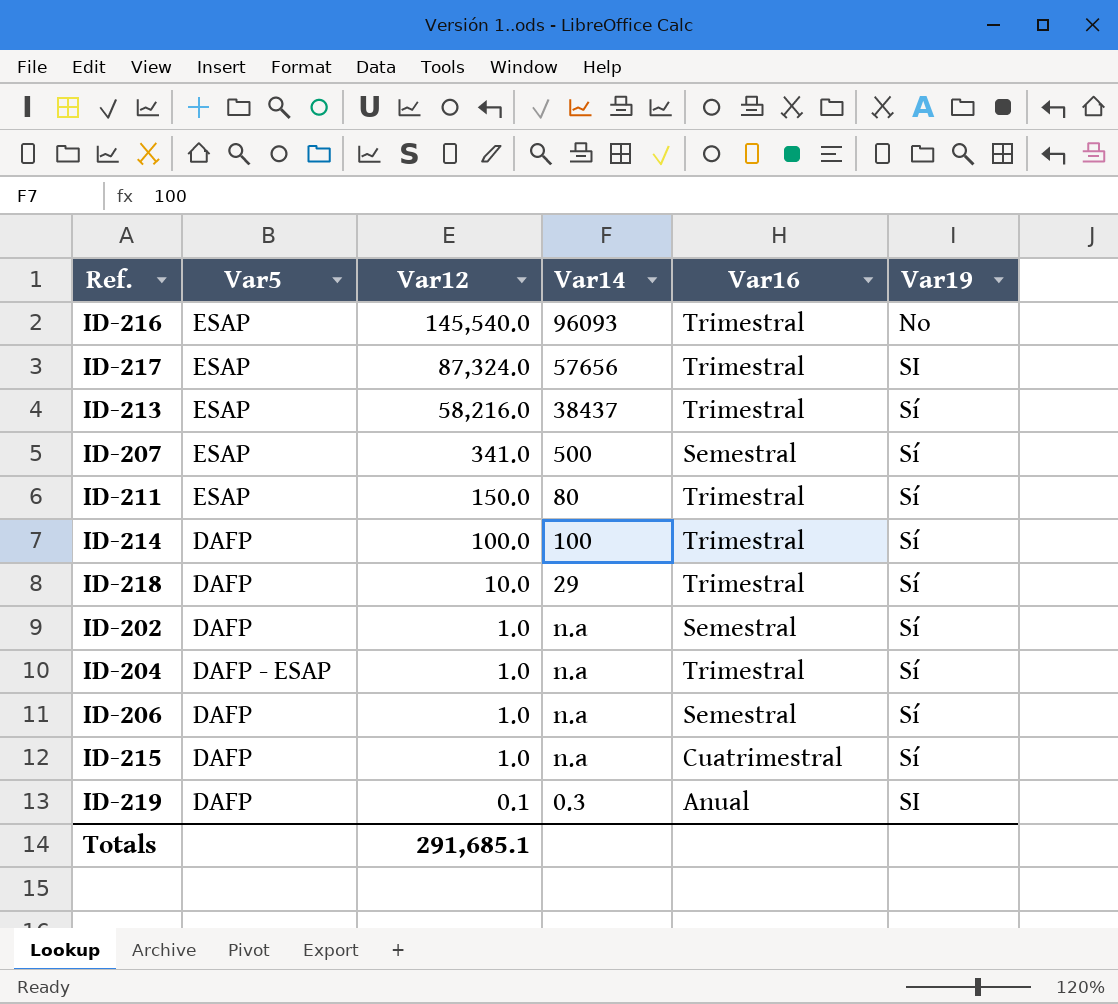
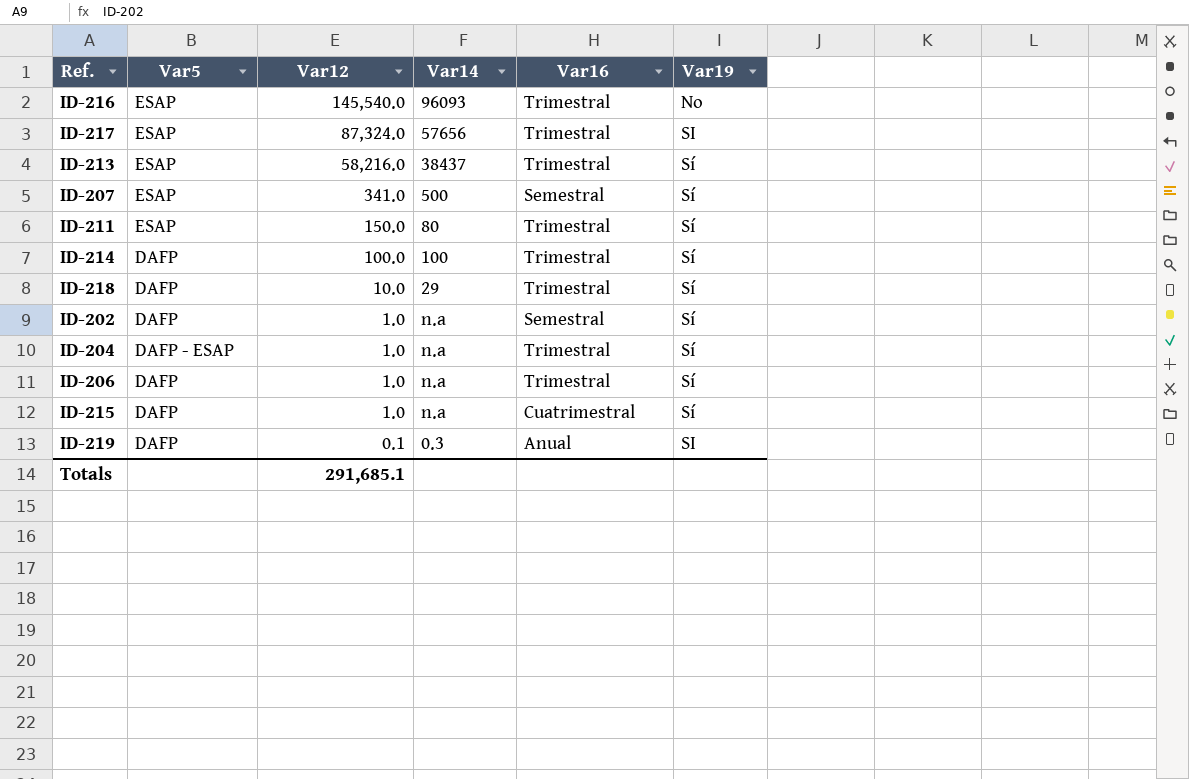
ID-206 | Var16: Semestral -> Trimestral

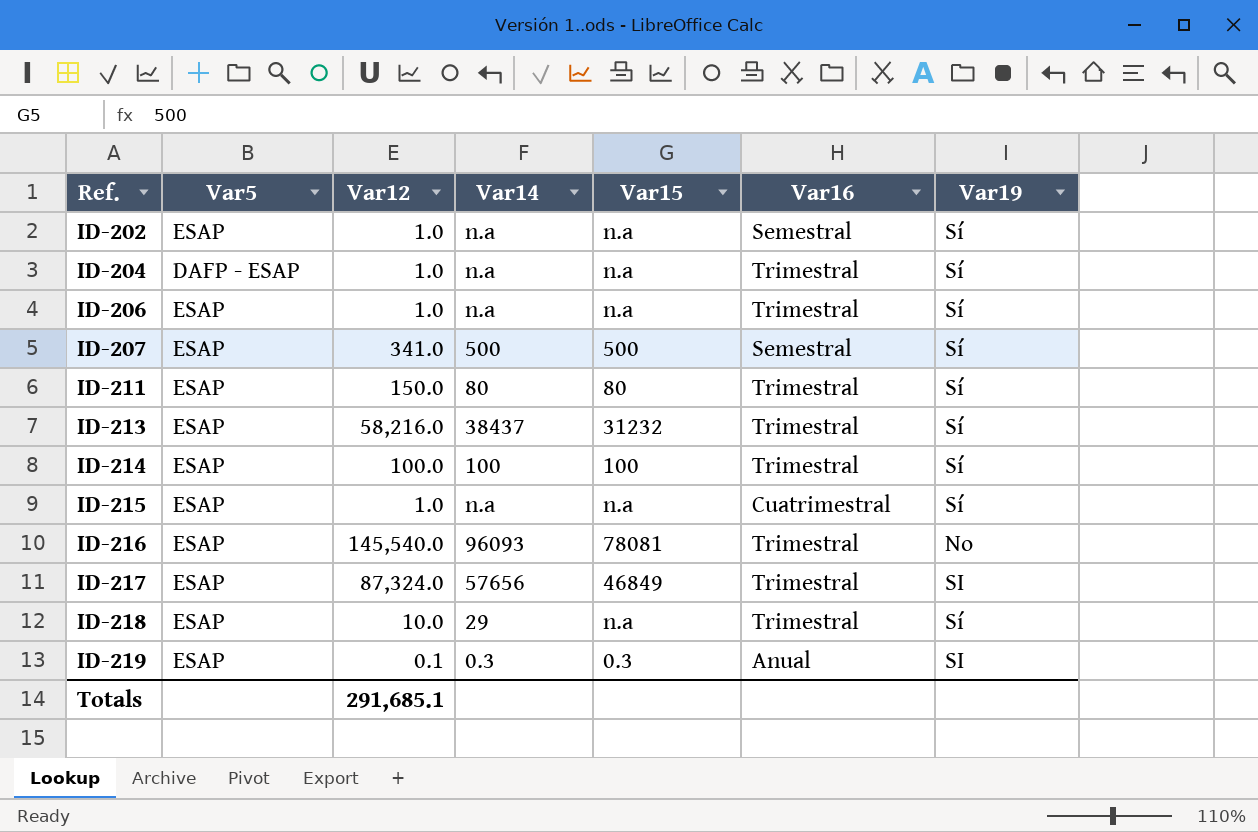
row order: Var12 descending -> Ref. ascending
column Var15 | position: none -> 5
ID-202 | Var5: DAFP -> ESAP
ID-206 | Var5: DAFP -> ESAP
ID-214 | Var5: DAFP -> ESAP
ID-215 | Var5: DAFP -> ESAP
ID-218 | Var5: DAFP -> ESAP
ID-219 | Var5: DAFP -> ESAP

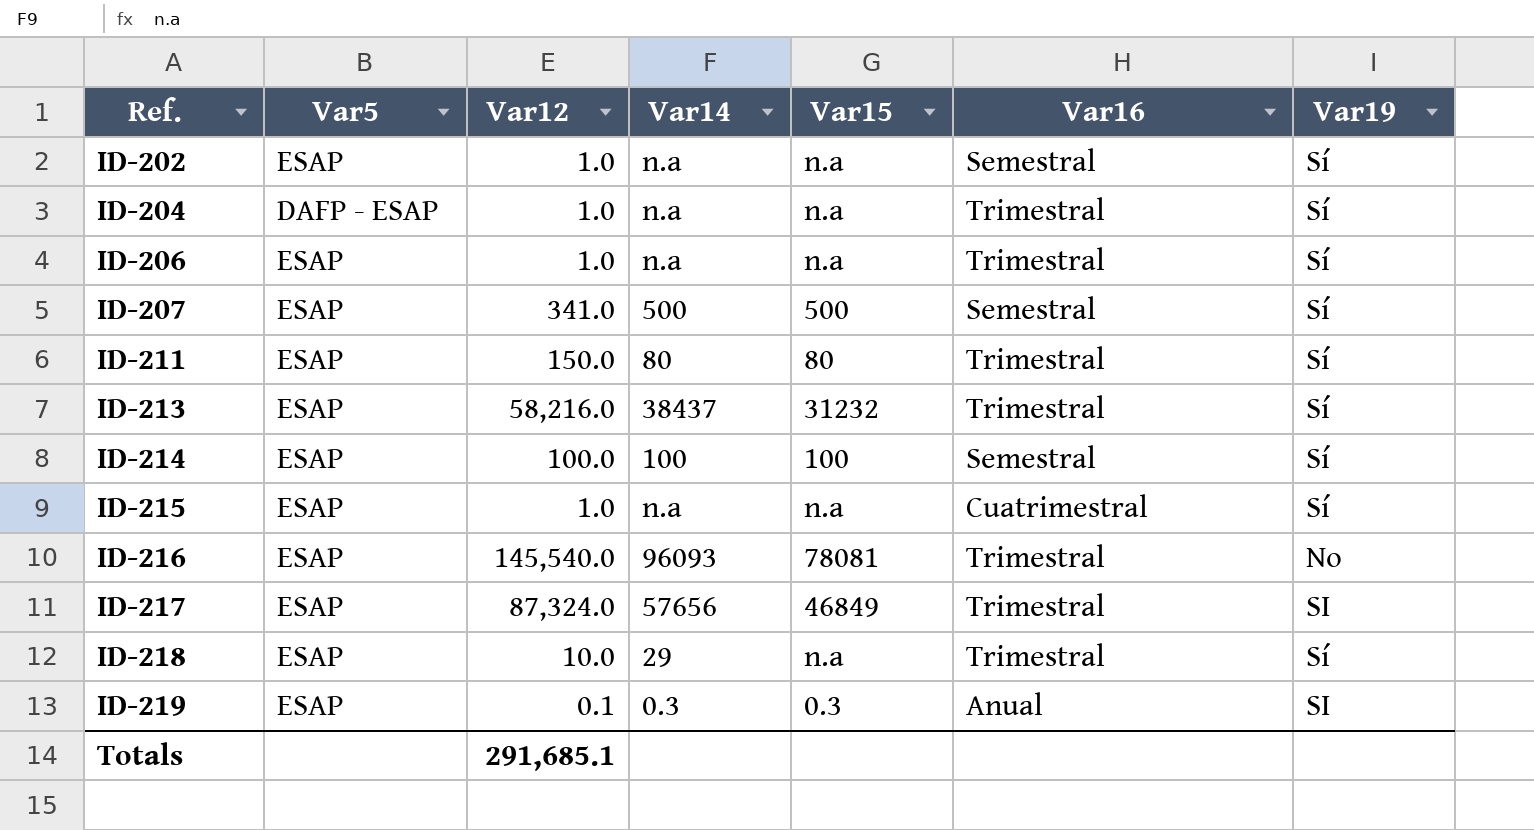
ID-214 | Var16: Trimestral -> Semestral

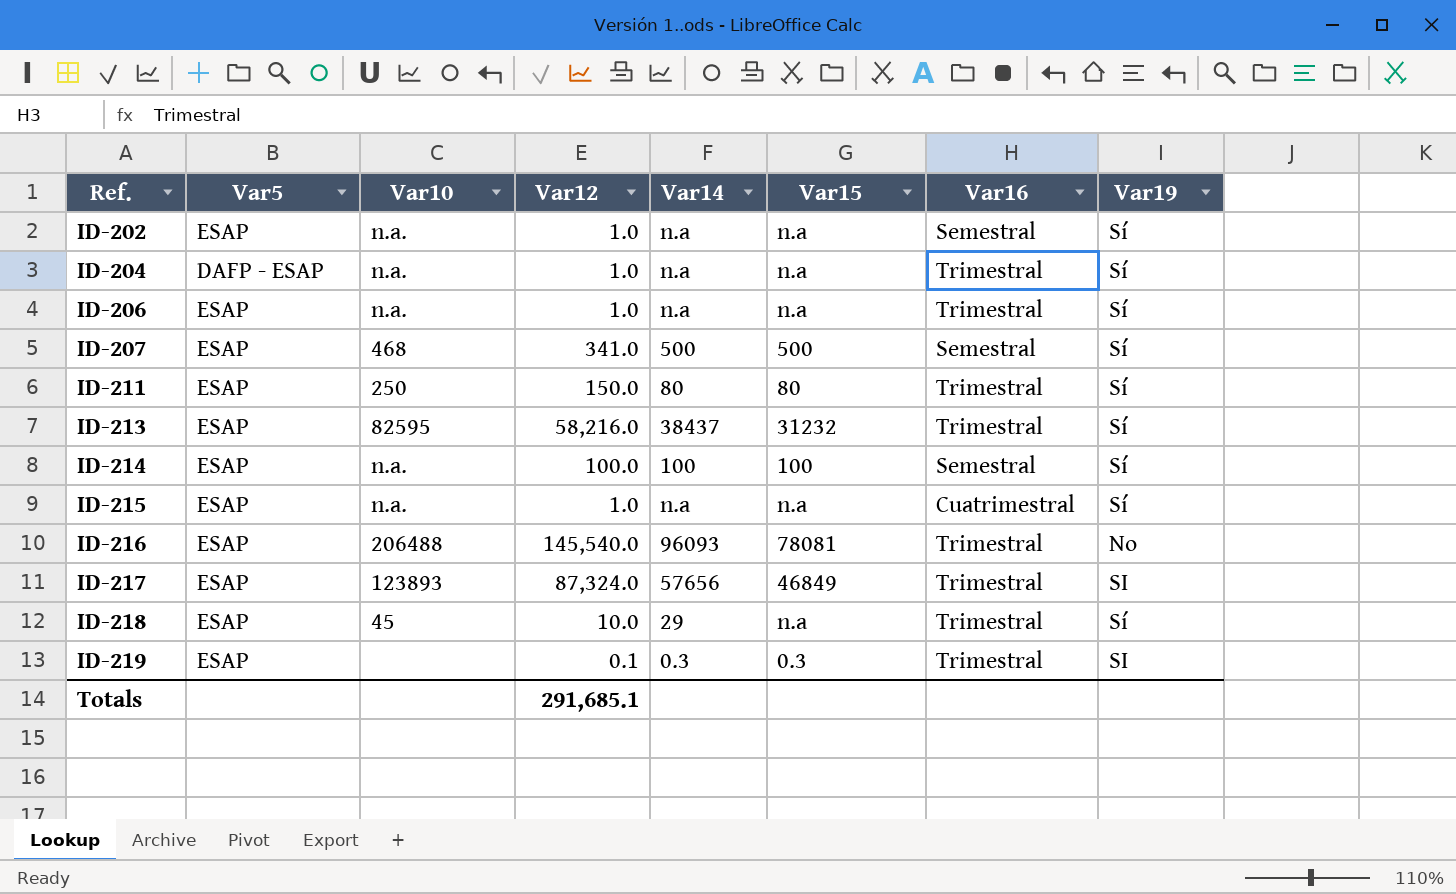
column Var10 | position: none -> 3
ID-219 | Var16: Anual -> Trimestral

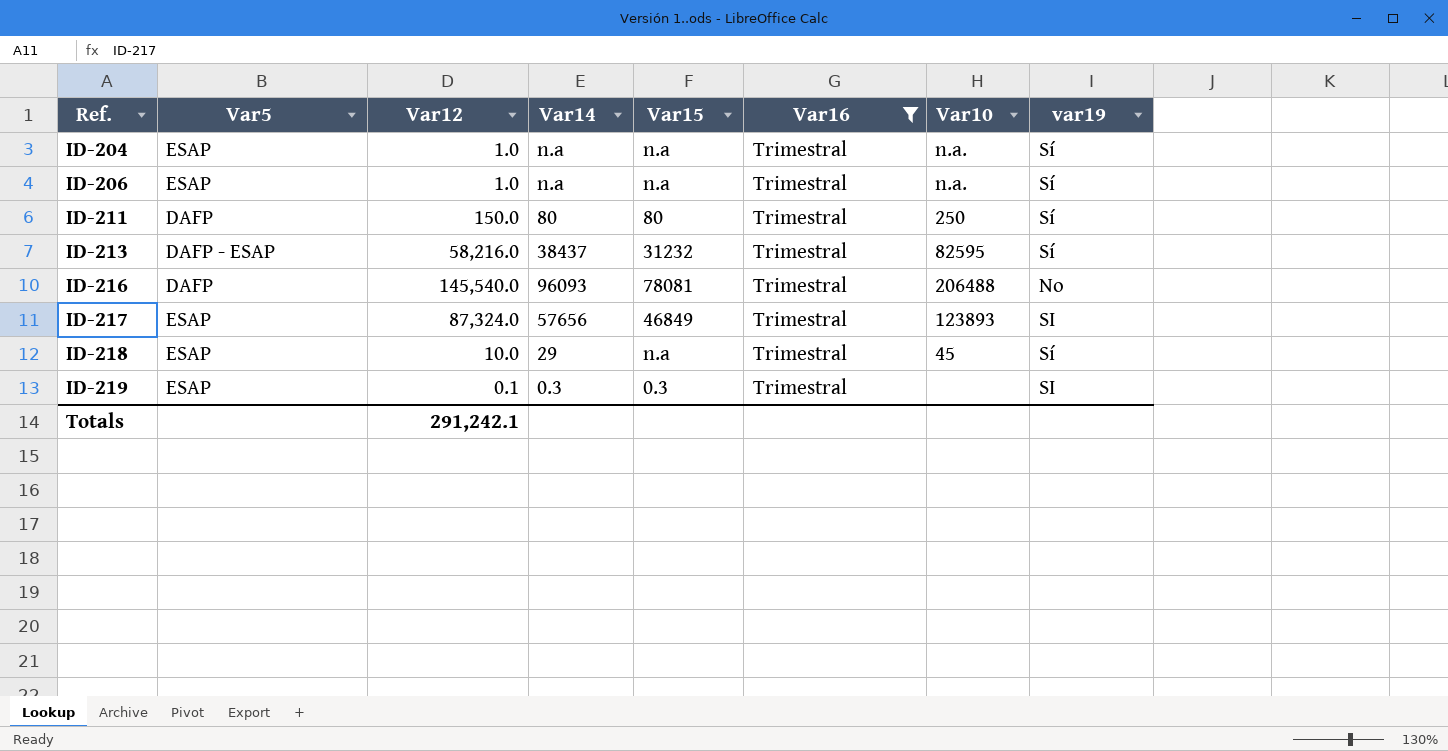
filter: none -> Var16 = Trimestral
column Var10 | position: 3 -> 7
column name: Var19 -> var19
ID-204 | Var5: DAFP - ESAP -> ESAP
ID-211 | Var5: ESAP -> DAFP
ID-213 | Var5: ESAP -> DAFP - ESAP
ID-216 | Var5: ESAP -> DAFP
Totals | Var12: 291,685.1 -> 291,242.1

